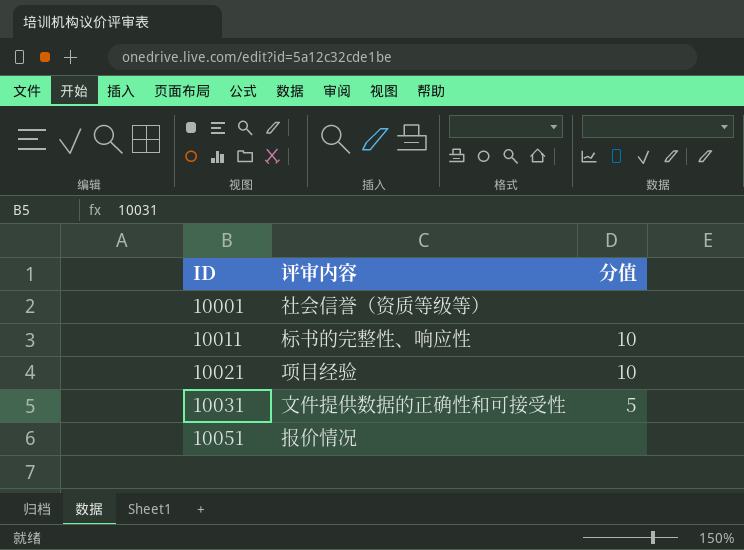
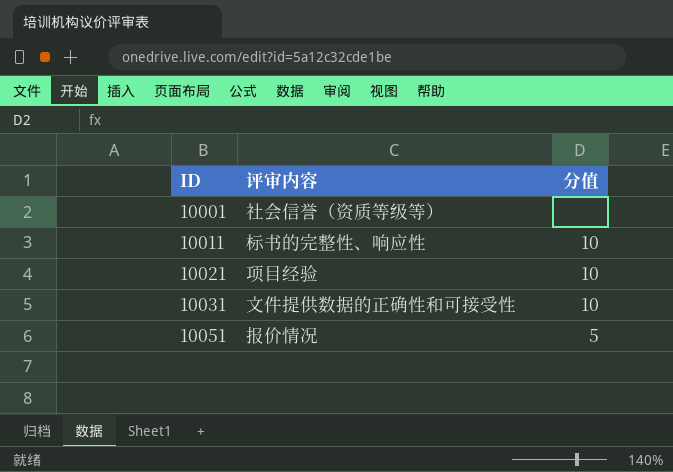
10031 | 分值: 5 -> 10
10051 | 分值: none -> 5

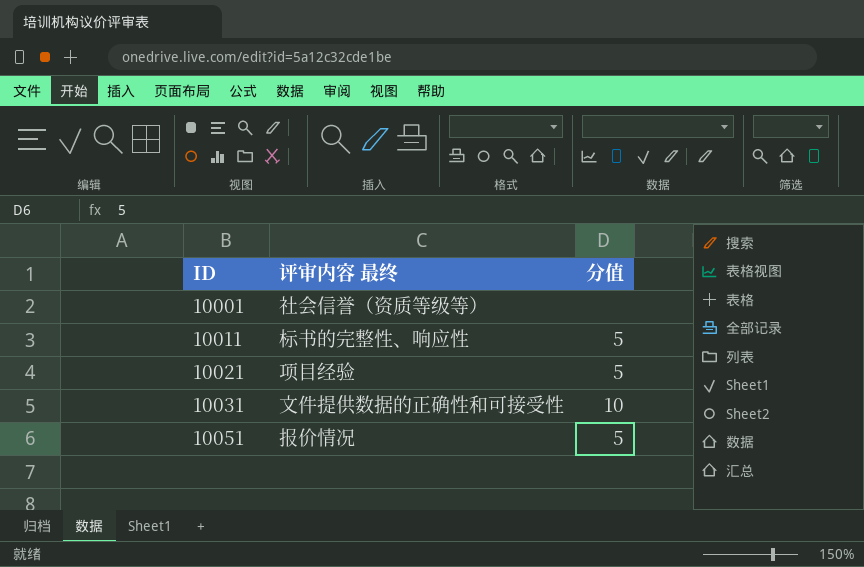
column name: 评审内容 -> 评审内容 最终
10011 | 分值: 10 -> 5
10021 | 分值: 10 -> 5

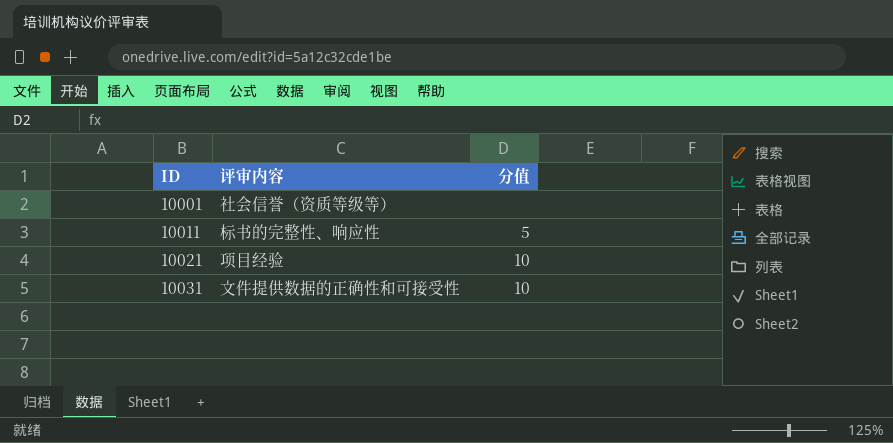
column name: 评审内容 最终 -> 评审内容
row 10051: 报价情况 | 5 -> none
10021 | 分值: 5 -> 10

